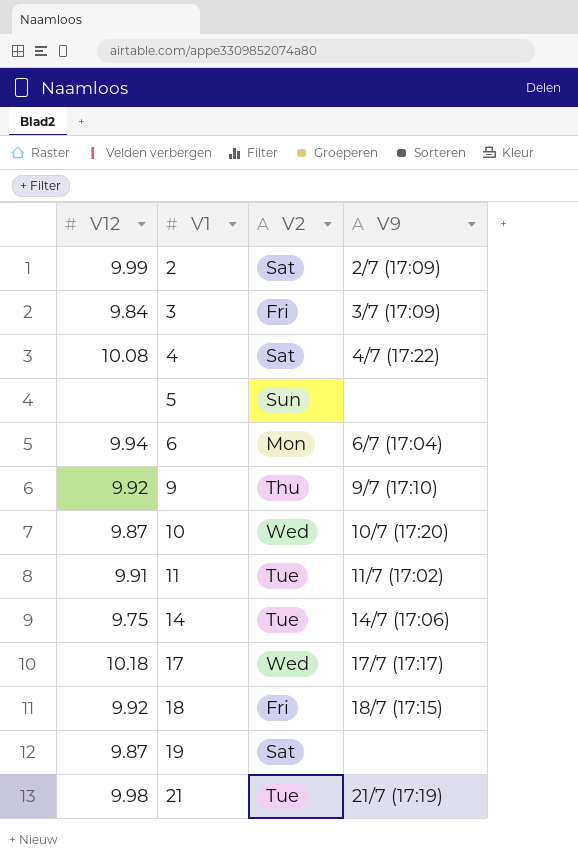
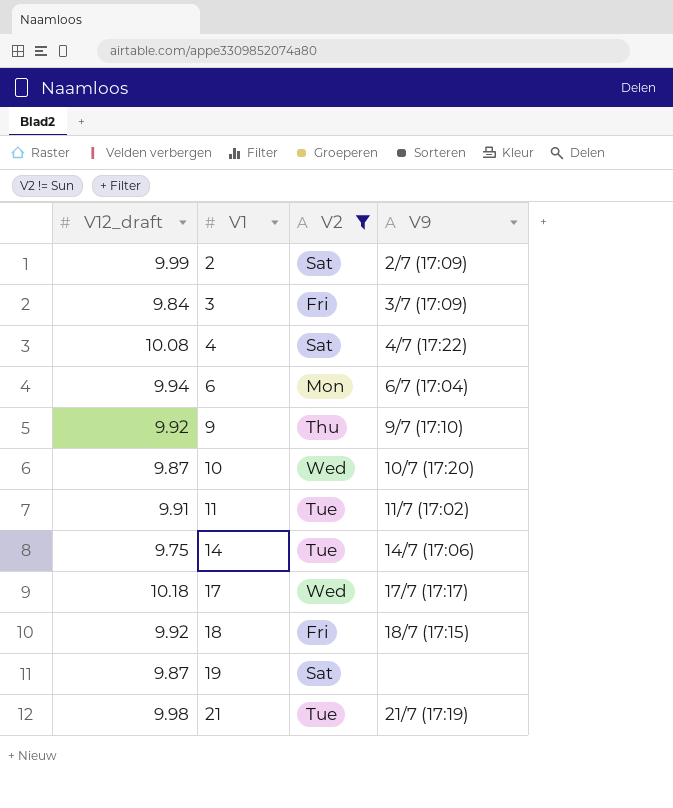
filter: none -> V2 != Sun
column name: V12 -> V12_draft

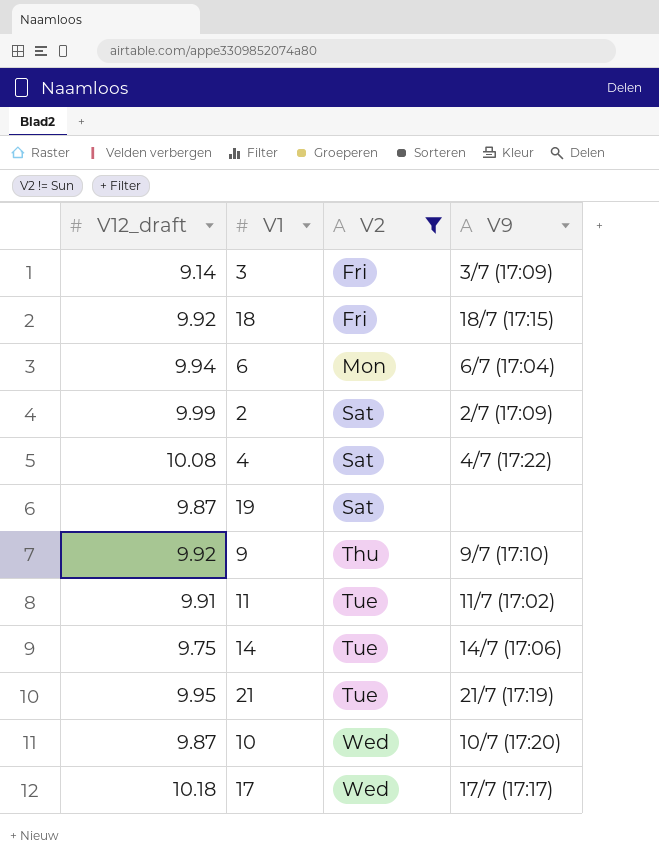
row order: V1 ascending -> V2 ascending
3 | V12_draft: 9.84 -> 9.14
21 | V12_draft: 9.98 -> 9.95

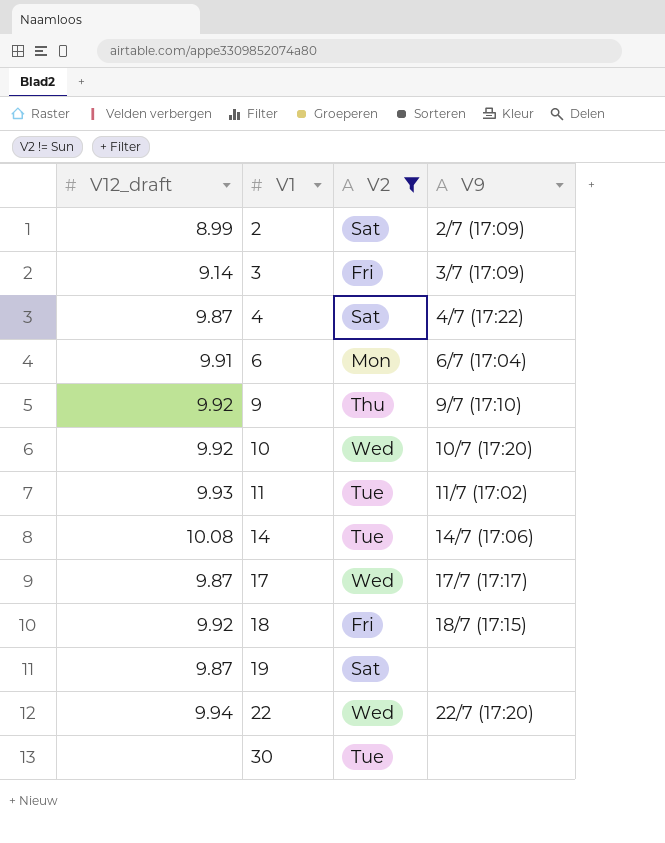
row order: V2 ascending -> V1 ascending
row 21: 9.95 | Tue | 21/7 (17:19) -> none
2 | V12_draft: 9.99 -> 8.99
4 | V12_draft: 10.08 -> 9.87
6 | V12_draft: 9.94 -> 9.91
10 | V12_draft: 9.87 -> 9.92
11 | V12_draft: 9.91 -> 9.93
14 | V12_draft: 9.75 -> 10.08
17 | V12_draft: 10.18 -> 9.87
row 22: none -> 9.94 | Wed | 22/7 (17:20)
row 30: none -> none | Tue | none

